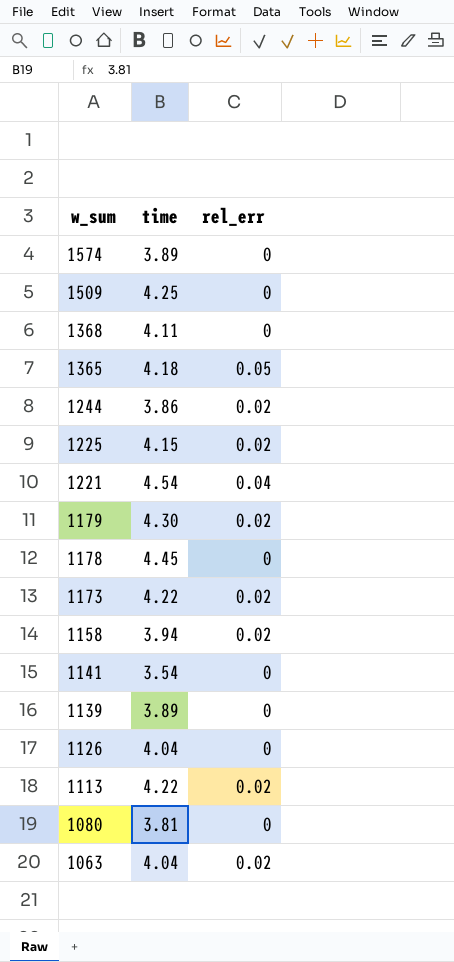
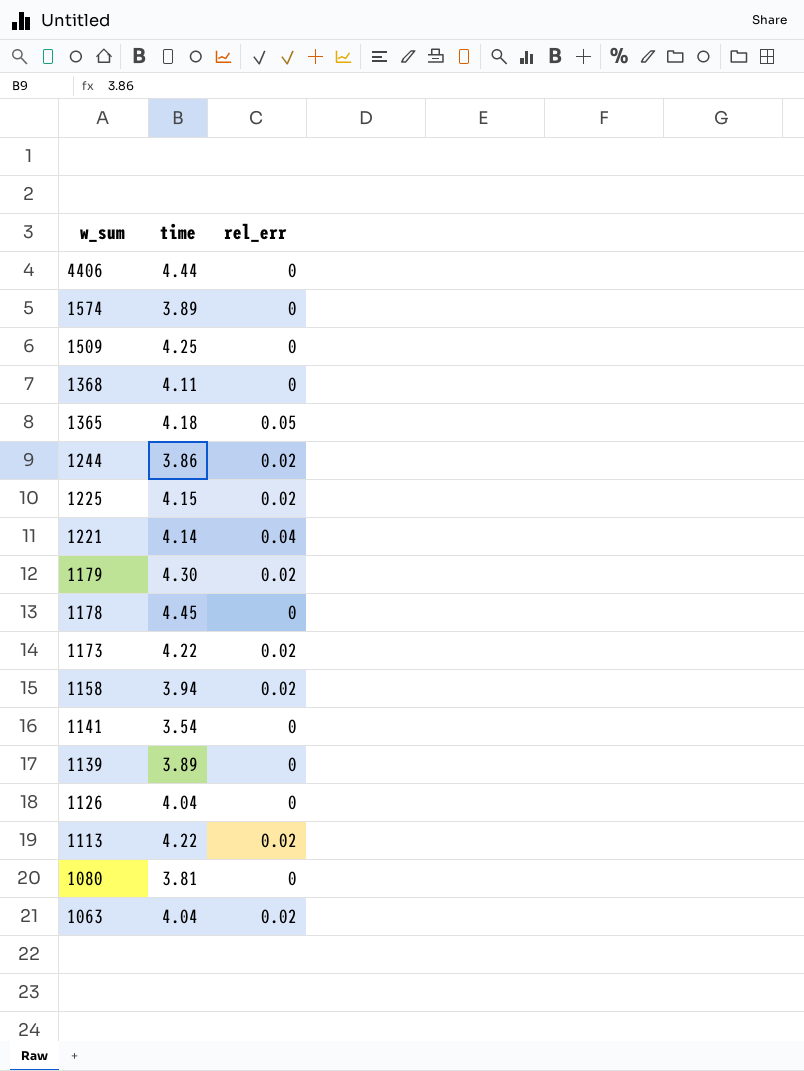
row 4406: none -> 4.44 | 0
1221 | time: 4.54 -> 4.14

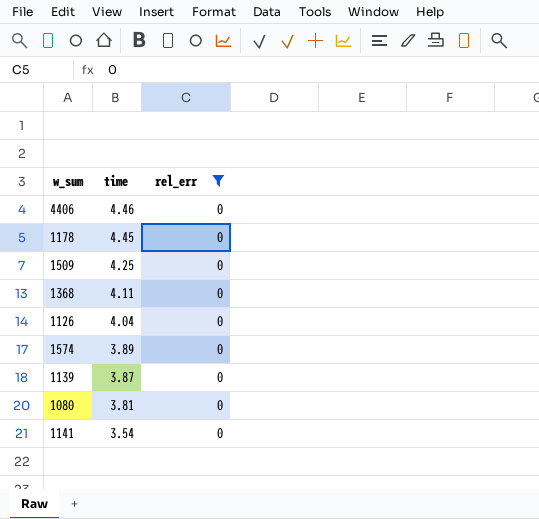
filter: none -> rel_err = 0
row order: w_sum descending -> time descending
4406 | time: 4.44 -> 4.46
1139 | time: 3.89 -> 3.87

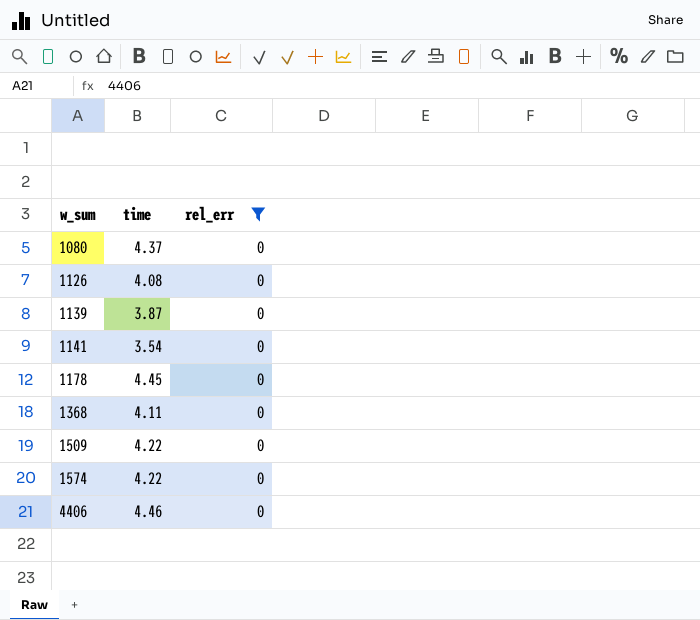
row order: time descending -> w_sum ascending
1080 | time: 3.81 -> 4.37
1126 | time: 4.04 -> 4.08
1509 | time: 4.25 -> 4.22
1574 | time: 3.89 -> 4.22

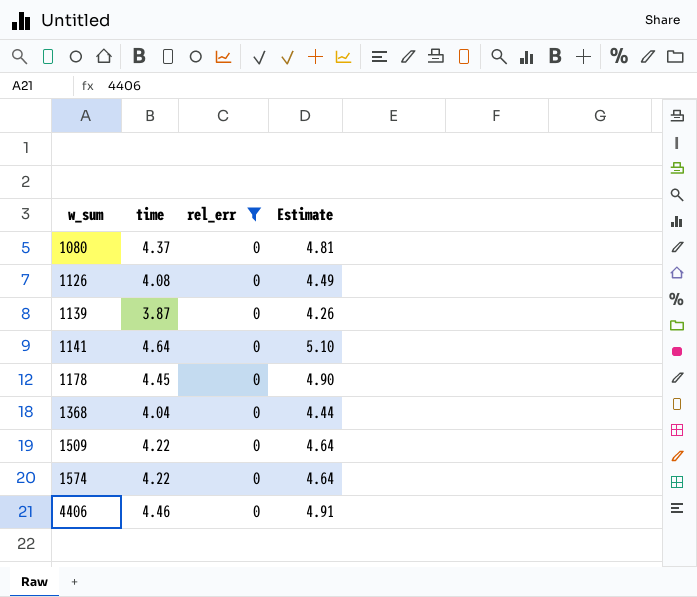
column Estimate | formula: none -> [time] * 1.1
1141 | time: 3.54 -> 4.64
1368 | time: 4.11 -> 4.04

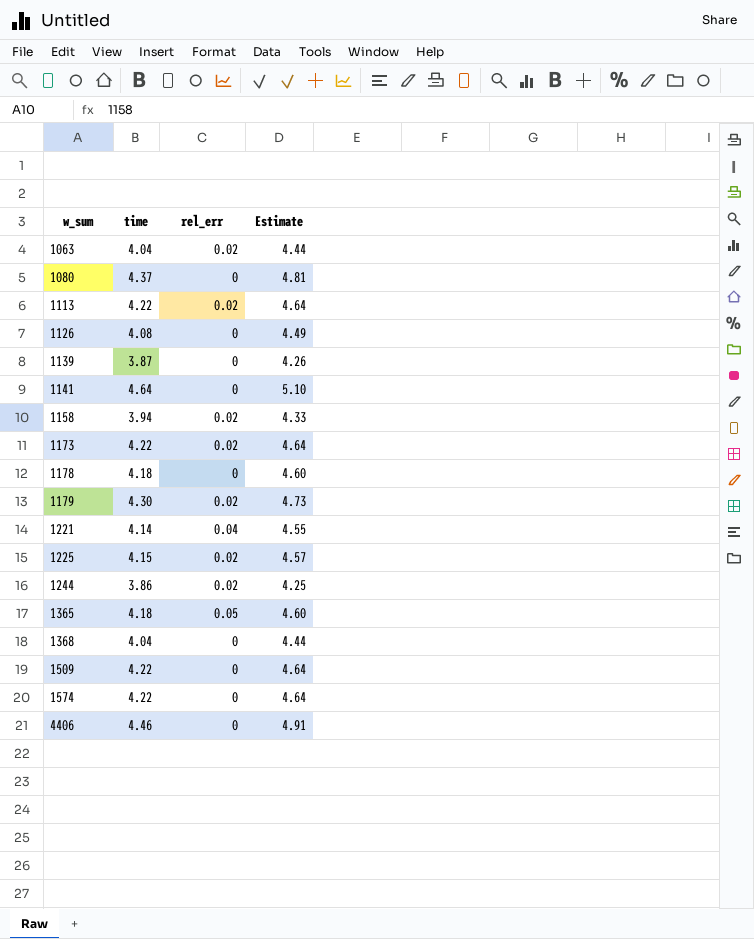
filter: rel_err = 0 -> none
1178 | time: 4.45 -> 4.18
1178 | Estimate: 4.90 -> 4.60

